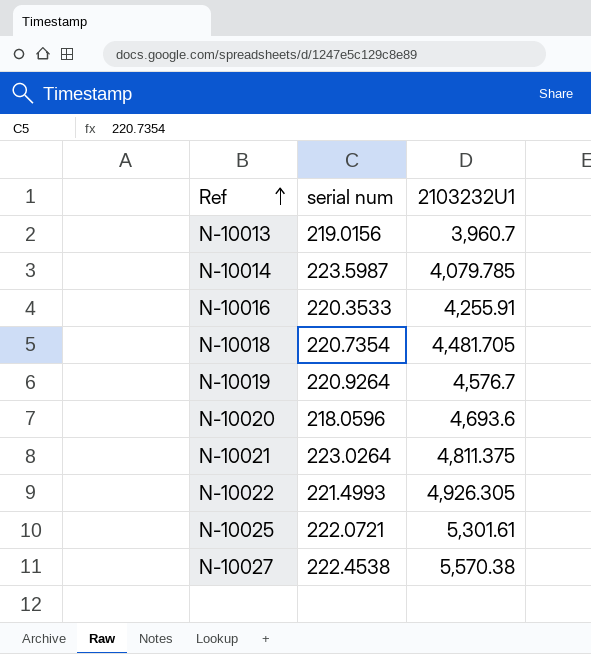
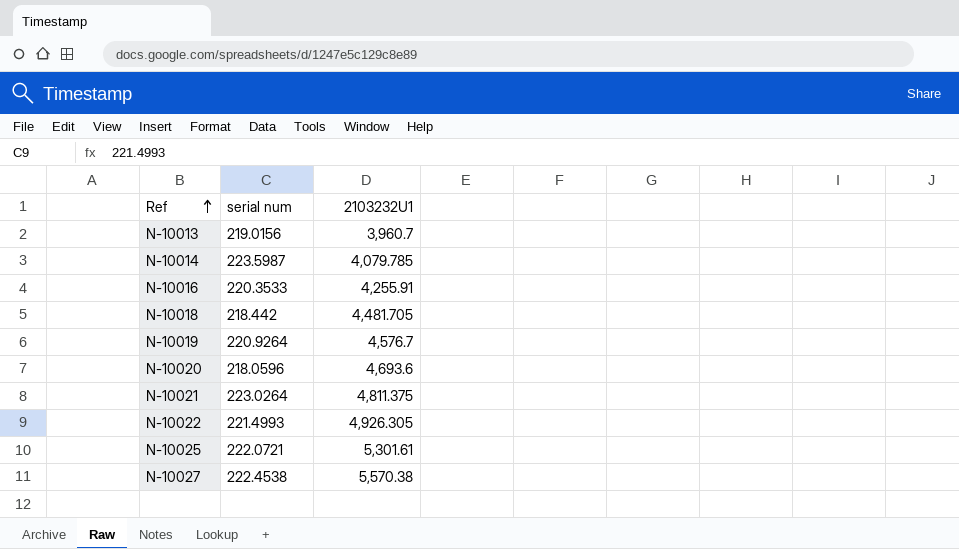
N-10018 | serial num: 220.7354 -> 218.442

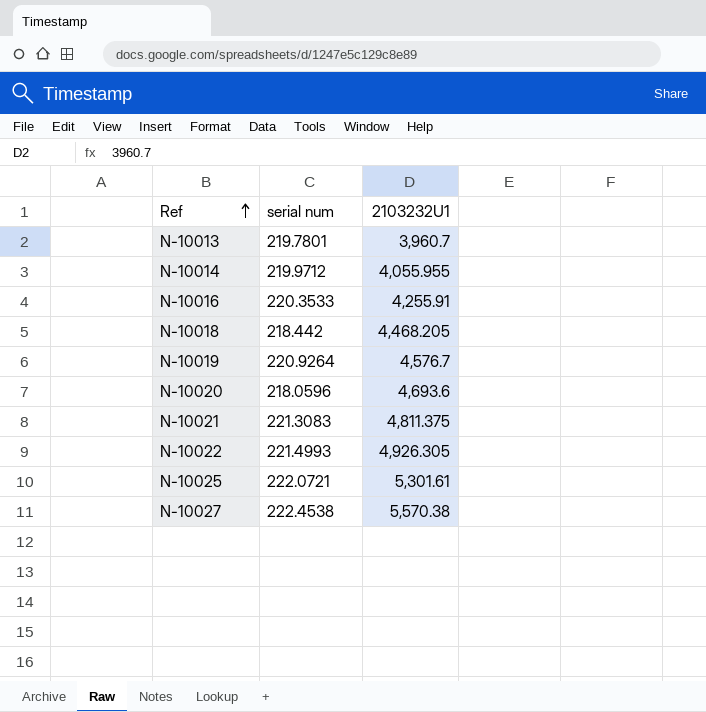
N-10013 | serial num: 219.0156 -> 219.7801
N-10014 | serial num: 223.5987 -> 219.9712
N-10014 | 2103232U1: 4,079.785 -> 4,055.955
N-10018 | 2103232U1: 4,481.705 -> 4,468.205
N-10021 | serial num: 223.0264 -> 221.3083

